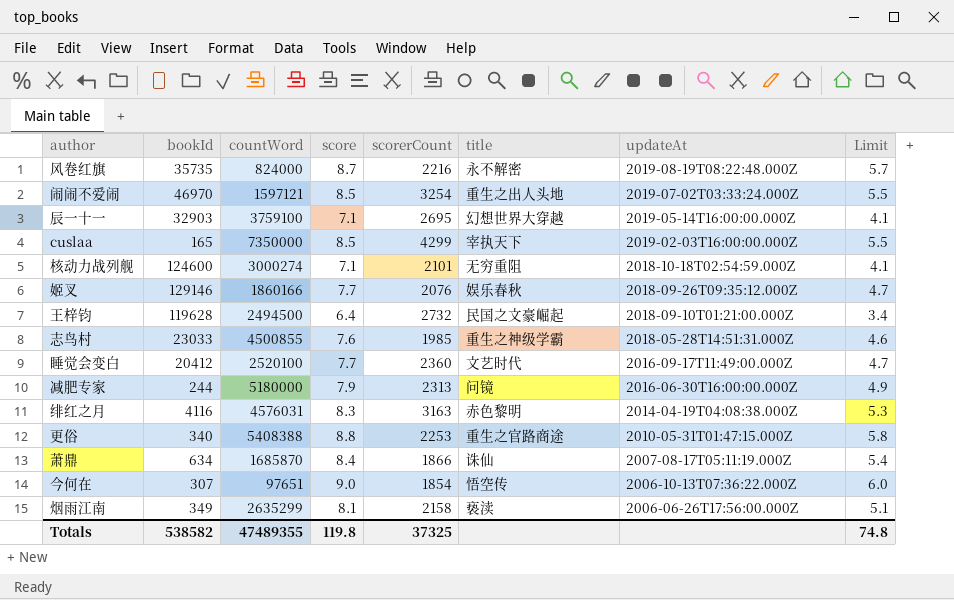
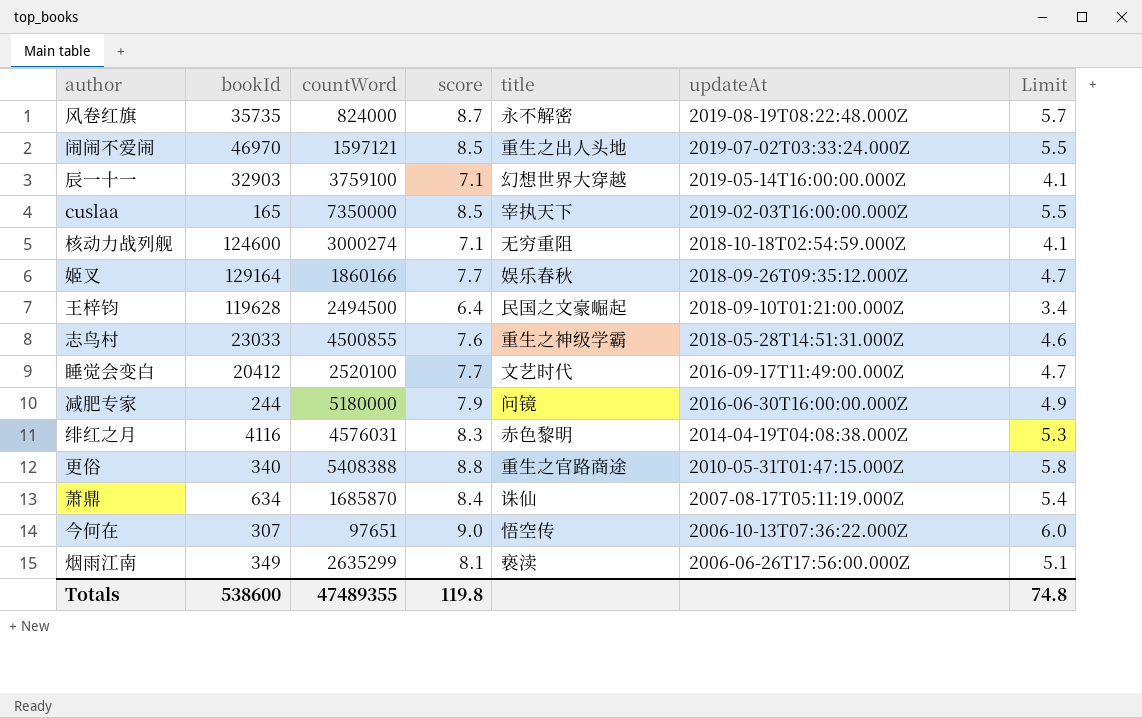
column scorerCount | position: 5 -> none
姬叉 | bookId: 129146 -> 129164
Totals | bookId: 538582 -> 538600

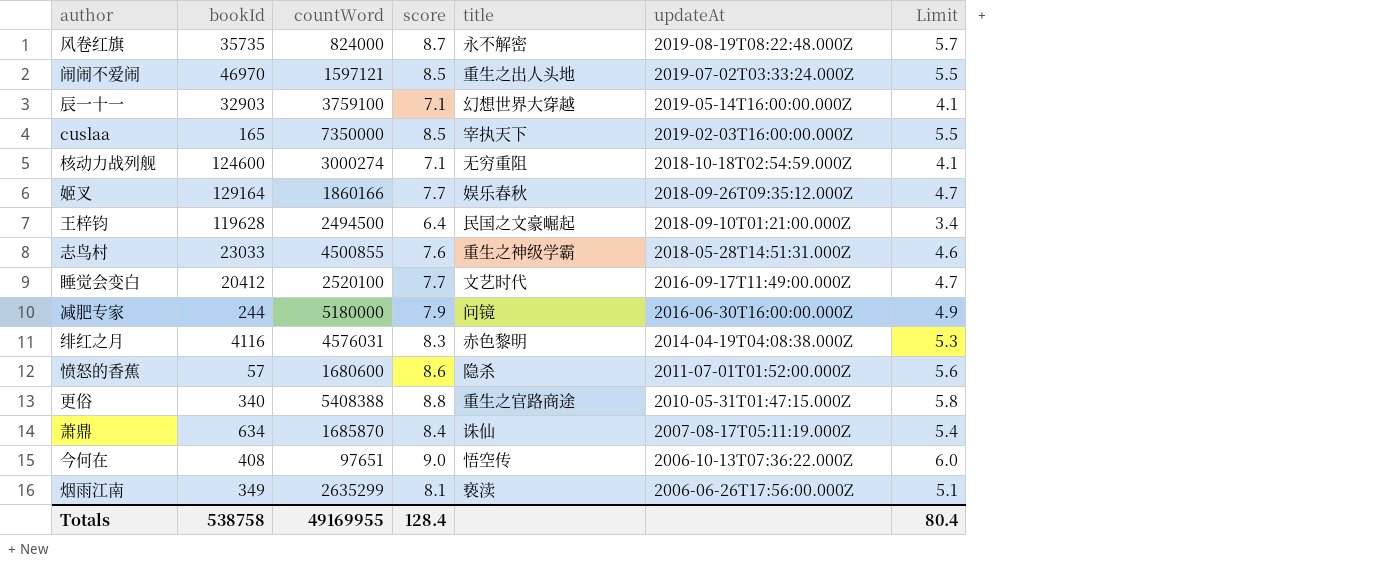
row 愤怒的香蕉: none -> 57 | 1680600 | 8.6 | 隐杀 | 2011-07-01T01:52:00.000Z | 5.6
今何在 | bookId: 307 -> 408
Totals | bookId: 538600 -> 538758
Totals | countWord: 47489355 -> 49169955
Totals | score: 119.8 -> 128.4
Totals | Limit: 74.8 -> 80.4

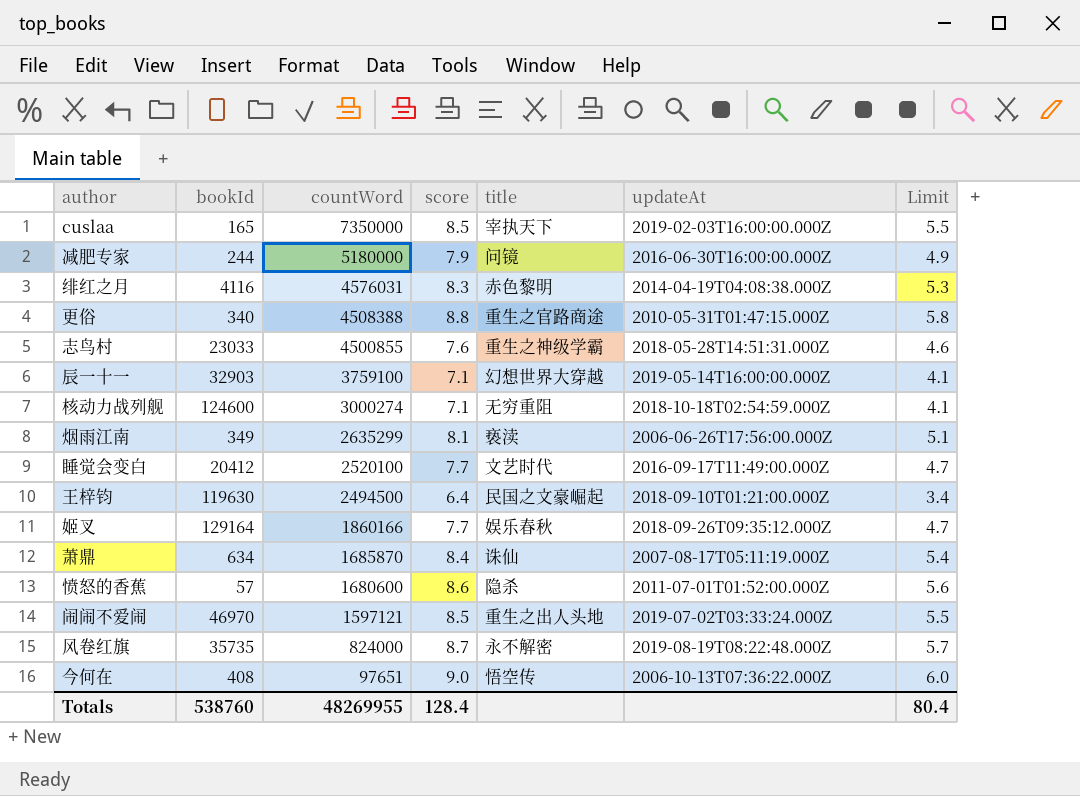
row order: updateAt descending -> countWord descending
更俗 | countWord: 5408388 -> 4508388
王梓钧 | bookId: 119628 -> 119630
Totals | bookId: 538758 -> 538760
Totals | countWord: 49169955 -> 48269955

